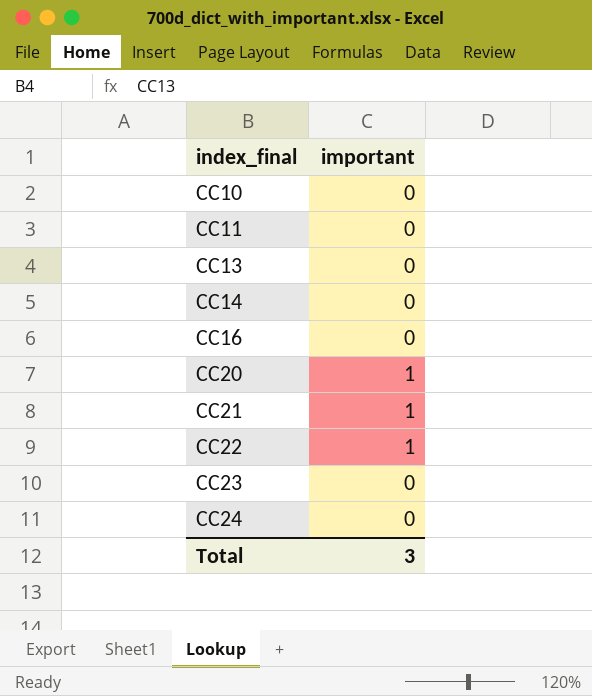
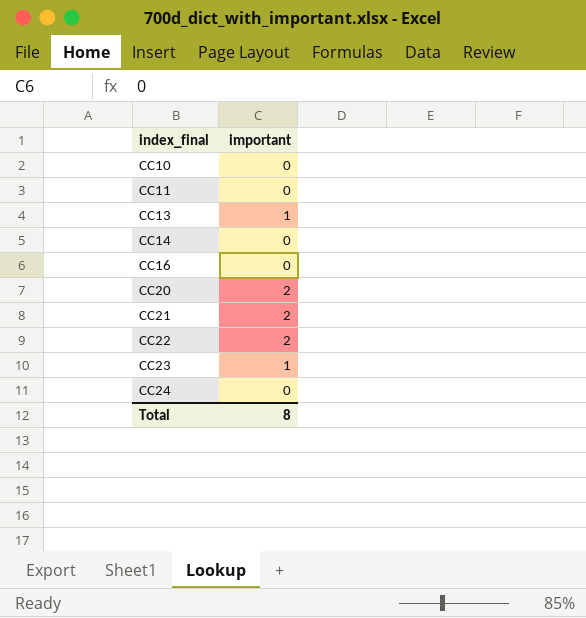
CC13 | important: 0 -> 1
CC20 | important: 1 -> 2
CC21 | important: 1 -> 2
CC22 | important: 1 -> 2
CC23 | important: 0 -> 1
Total | important: 3 -> 8

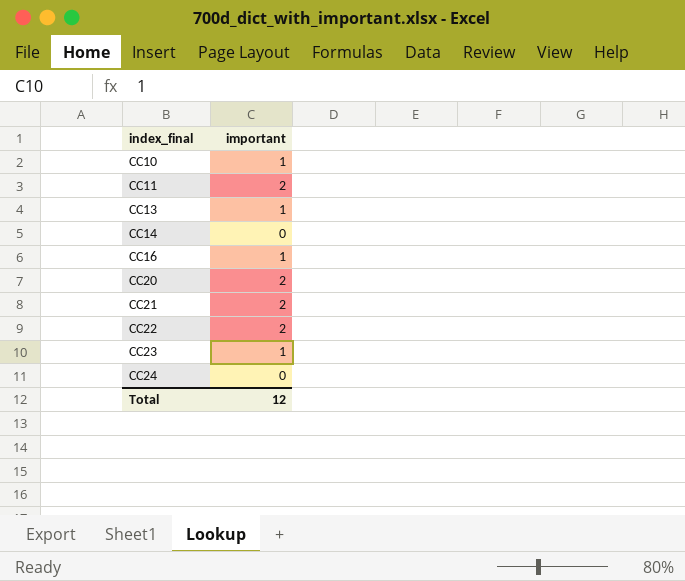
CC10 | important: 0 -> 1
CC11 | important: 0 -> 2
CC16 | important: 0 -> 1
Total | important: 8 -> 12

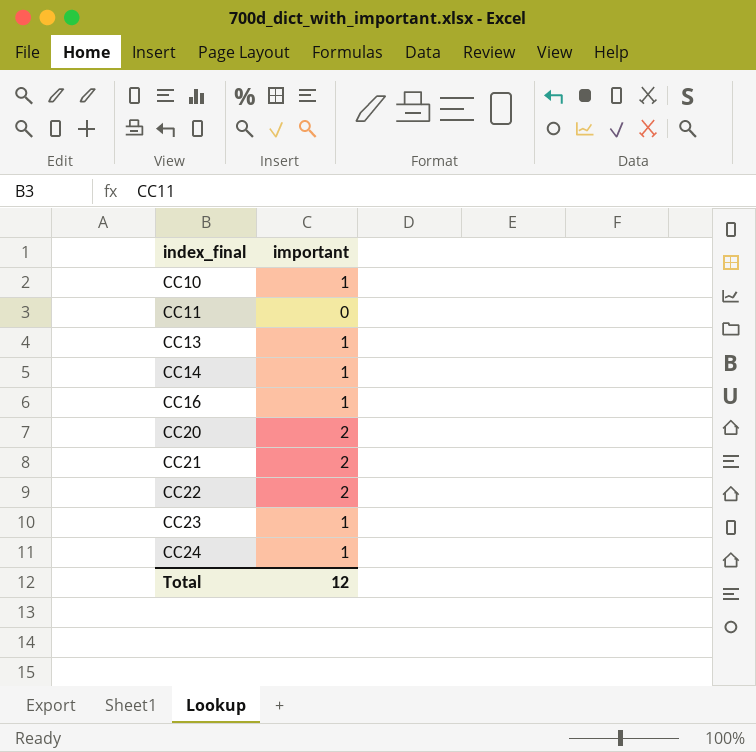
CC11 | important: 2 -> 0
CC14 | important: 0 -> 1
CC24 | important: 0 -> 1

